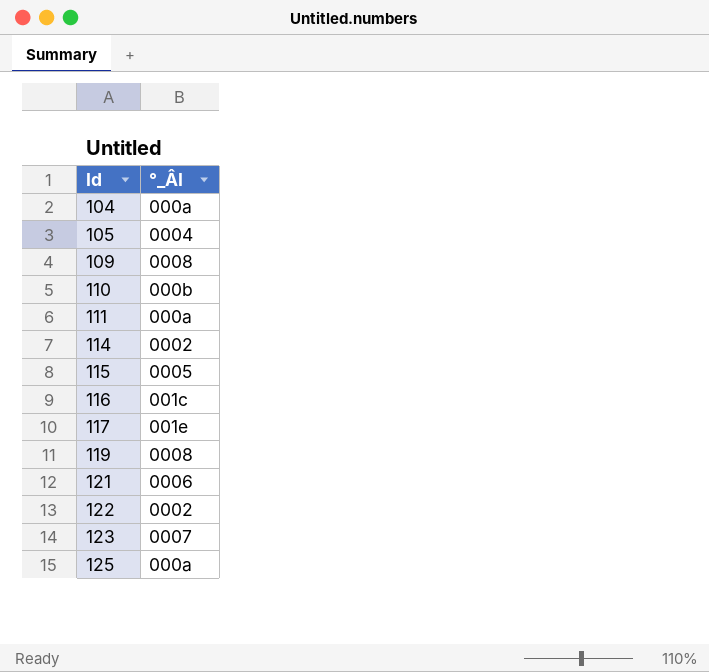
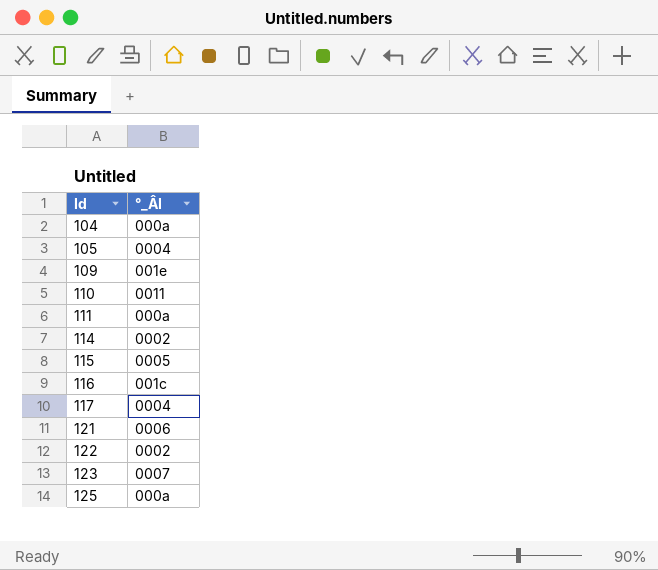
row 119: 0008 -> none
109 | °_ÂI: 0008 -> 001e
110 | °_ÂI: 000b -> 0011
117 | °_ÂI: 001e -> 0004

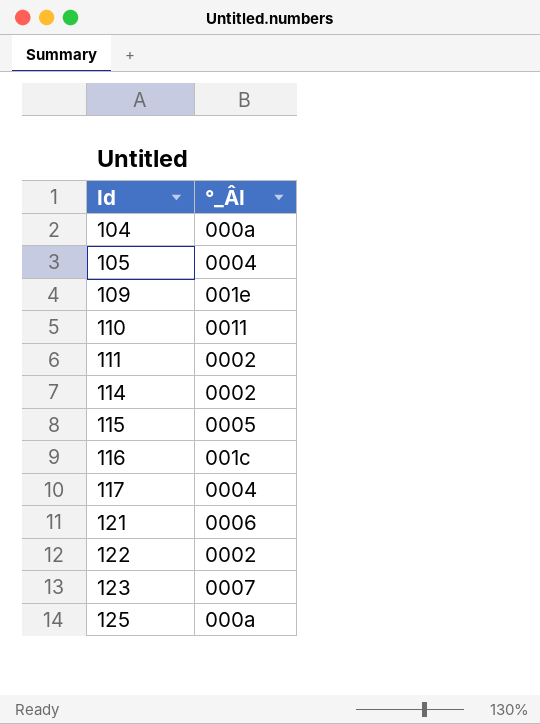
111 | °_ÂI: 000a -> 0002

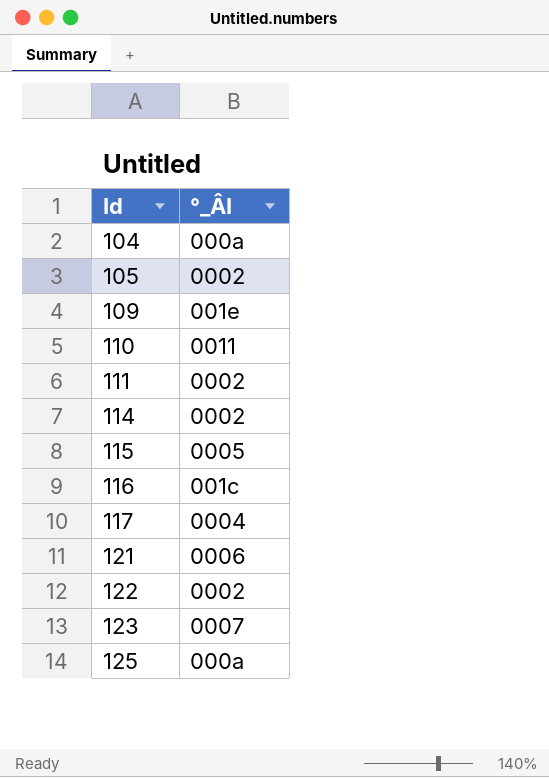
105 | °_ÂI: 0004 -> 0002

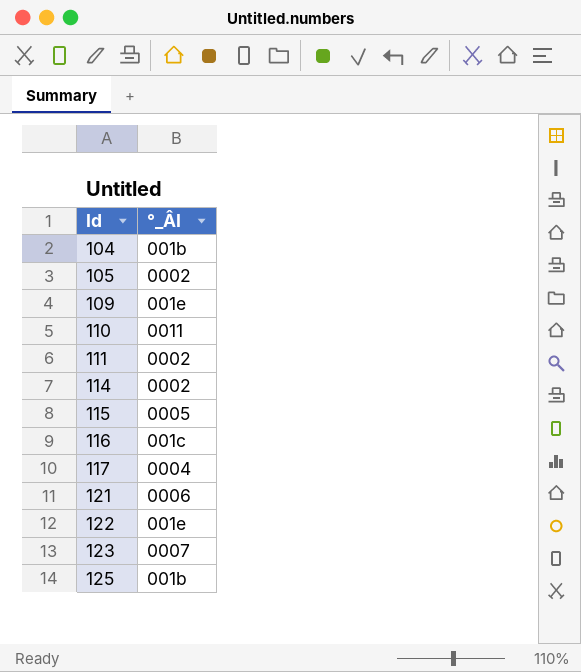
104 | °_ÂI: 000a -> 001b
122 | °_ÂI: 0002 -> 001e
125 | °_ÂI: 000a -> 001b

